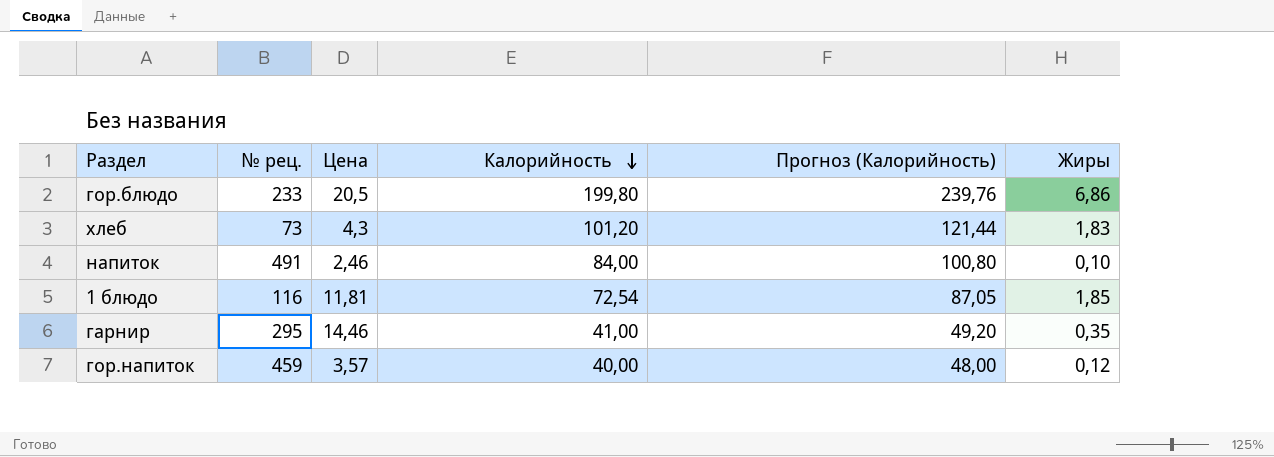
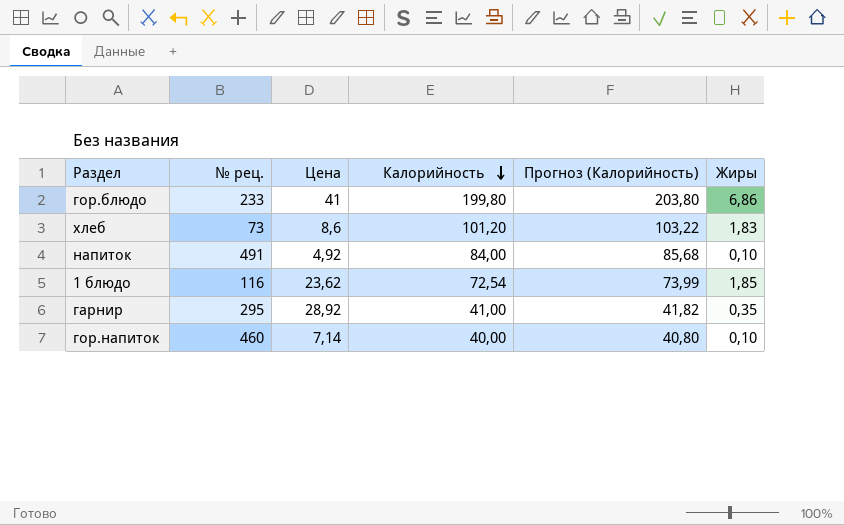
column Прогноз (Калорийность) | formula: [Калорийность] * 1,2 -> [Калорийность] * 1,02
гор.блюдо | Цена: 20,5 -> 41
хлеб | Цена: 4,3 -> 8,6
напиток | Цена: 2,46 -> 4,92
1 блюдо | Цена: 11,81 -> 23,62
гарнир | Цена: 14,46 -> 28,92
гор.напиток | № рец.: 459 -> 460
гор.напиток | Цена: 3,57 -> 7,14
гор.напиток | Жиры: 0,12 -> 0,10

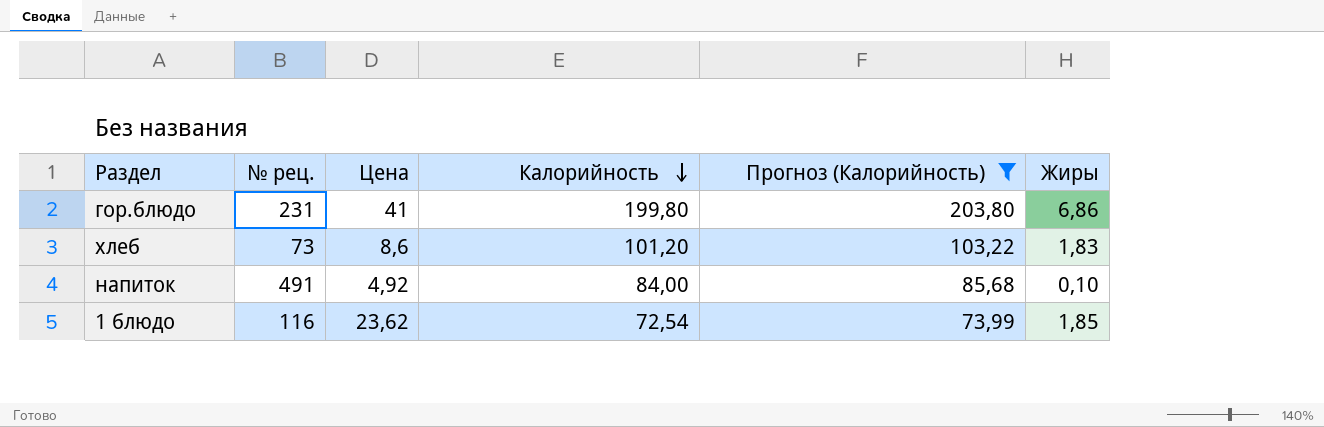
filter: none -> Прогноз (Калорийность) >= 73,99
гор.блюдо | № рец.: 233 -> 231

